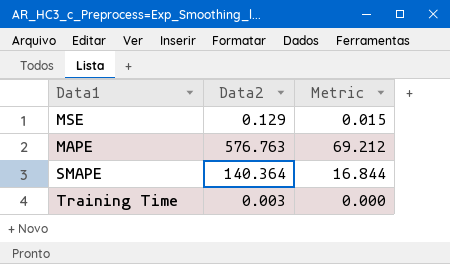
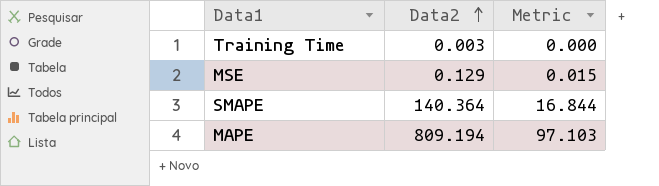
row order: none -> Data2 ascending
MAPE | Data2: 576.763 -> 809.194
MAPE | Metric: 69.212 -> 97.103

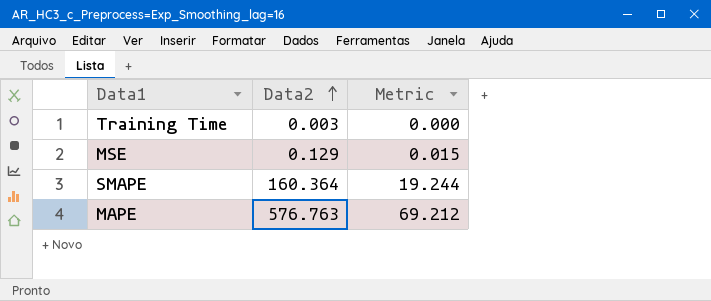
SMAPE | Data2: 140.364 -> 160.364
SMAPE | Metric: 16.844 -> 19.244
MAPE | Data2: 809.194 -> 576.763
MAPE | Metric: 97.103 -> 69.212

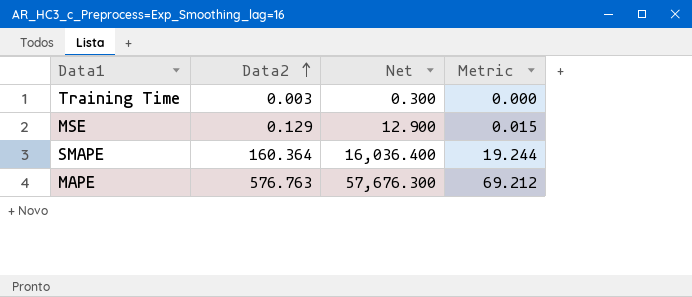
column Net | formula: none -> [Data2] * 100

